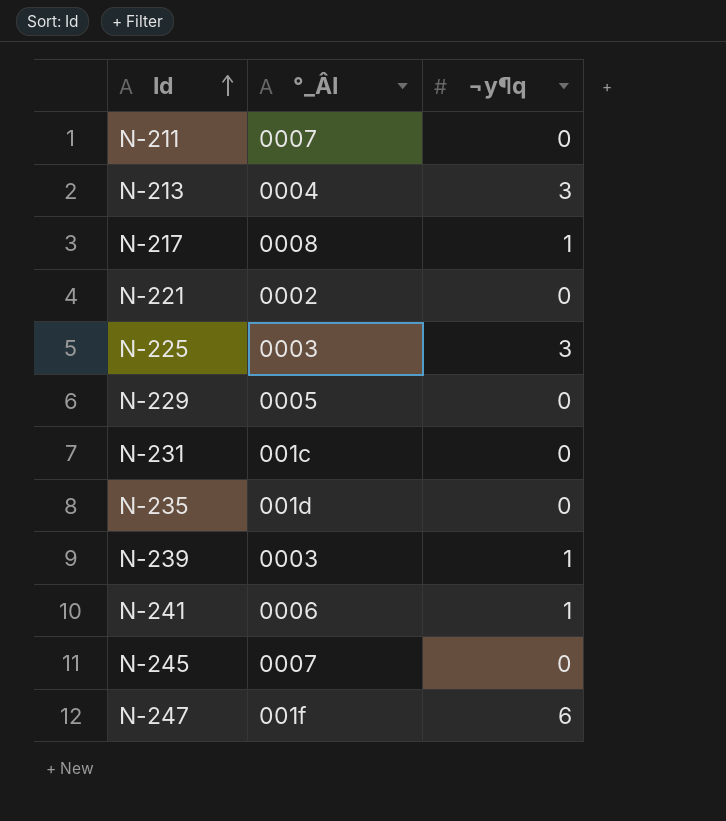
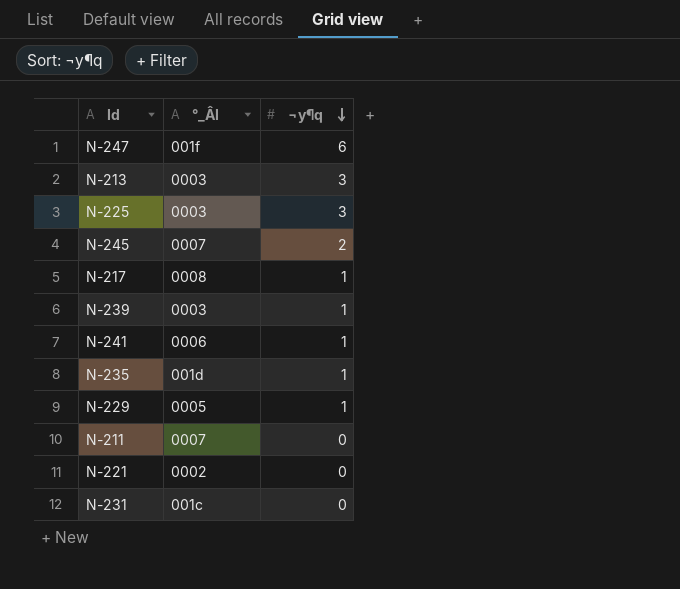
row order: Id ascending -> ¬y¶q descending
N-213 | °_ÂI: 0004 -> 0003
N-245 | ¬y¶q: 0 -> 2
N-235 | ¬y¶q: 0 -> 1
N-229 | ¬y¶q: 0 -> 1

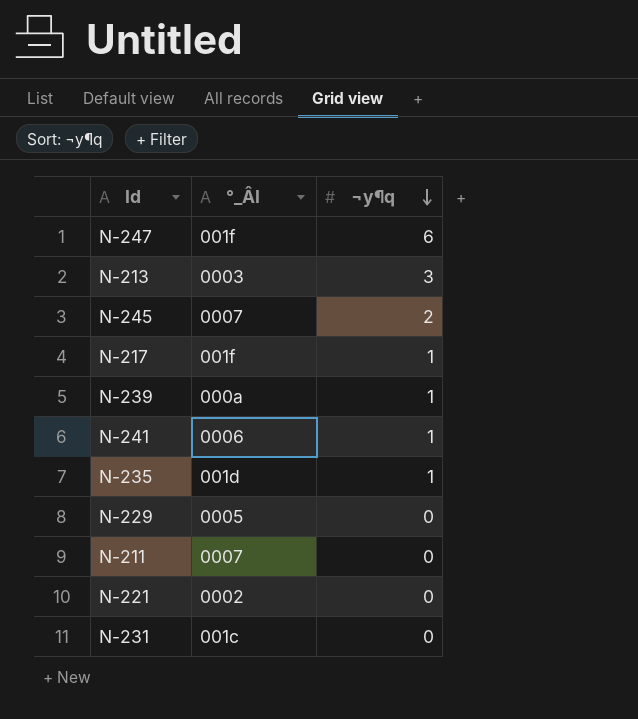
row N-225: 0003 | 3 -> none
N-217 | °_ÂI: 0008 -> 001f
N-239 | °_ÂI: 0003 -> 000a
N-229 | ¬y¶q: 1 -> 0

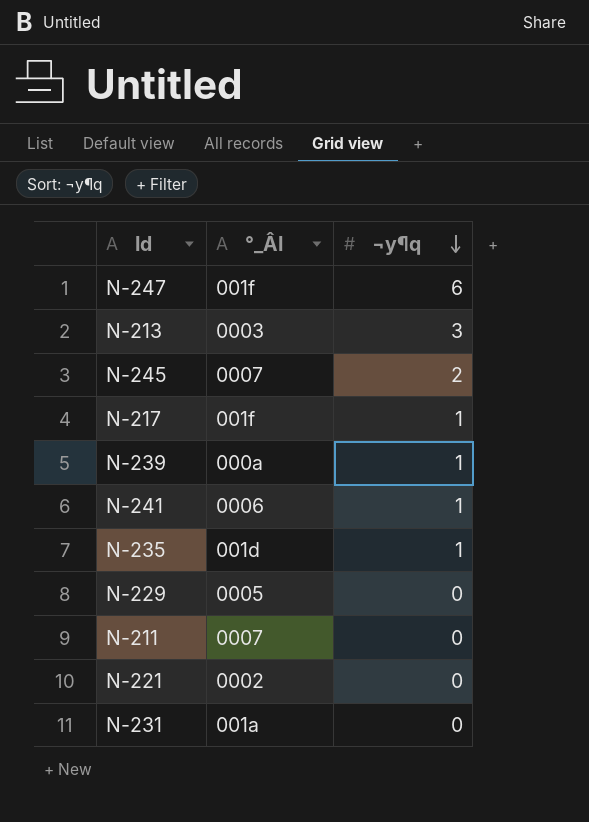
N-231 | °_ÂI: 001c -> 001a

